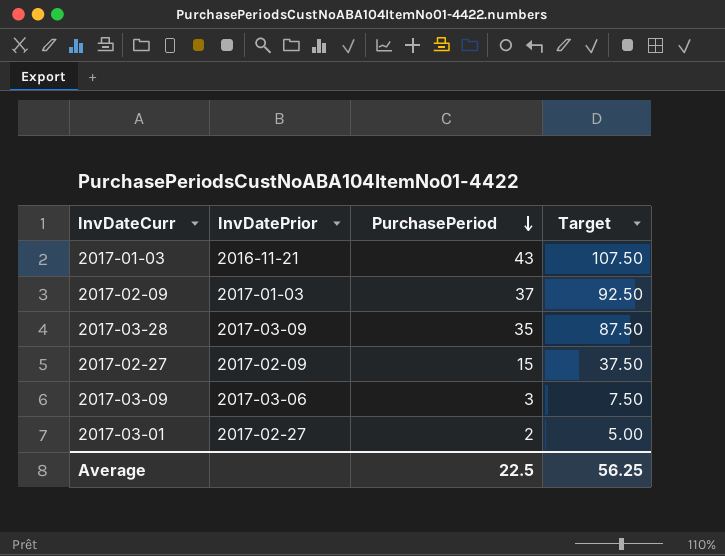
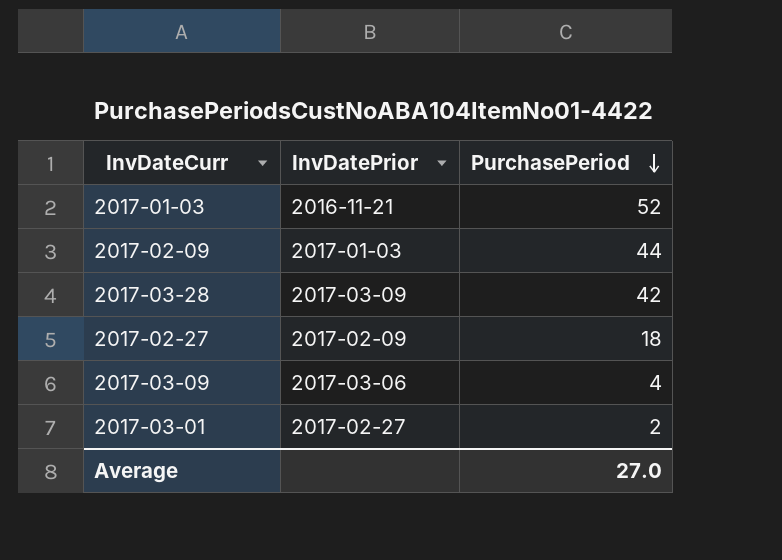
column Target | formula: [PurchasePeriod] * 2.5 -> none
2017-01-03 | PurchasePeriod: 43 -> 52
2017-02-09 | PurchasePeriod: 37 -> 44
2017-03-28 | PurchasePeriod: 35 -> 42
2017-02-27 | PurchasePeriod: 15 -> 18
2017-03-09 | PurchasePeriod: 3 -> 4
Average | PurchasePeriod: 22.5 -> 27.0

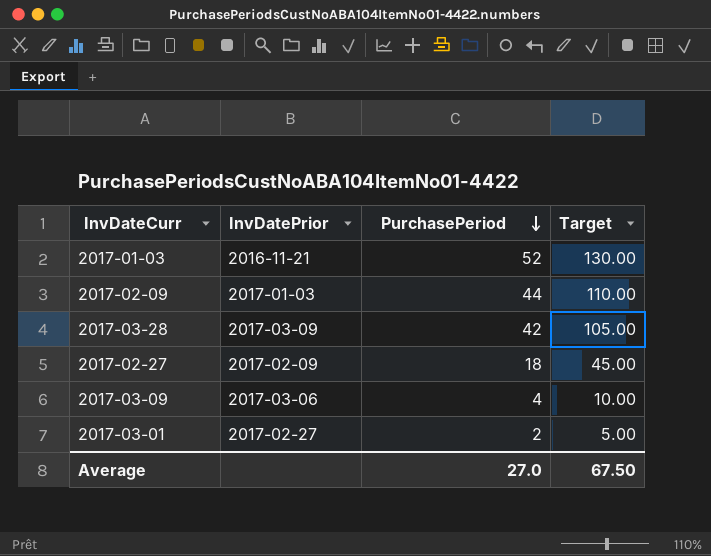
column Target | formula: none -> [PurchasePeriod] * 2.5

